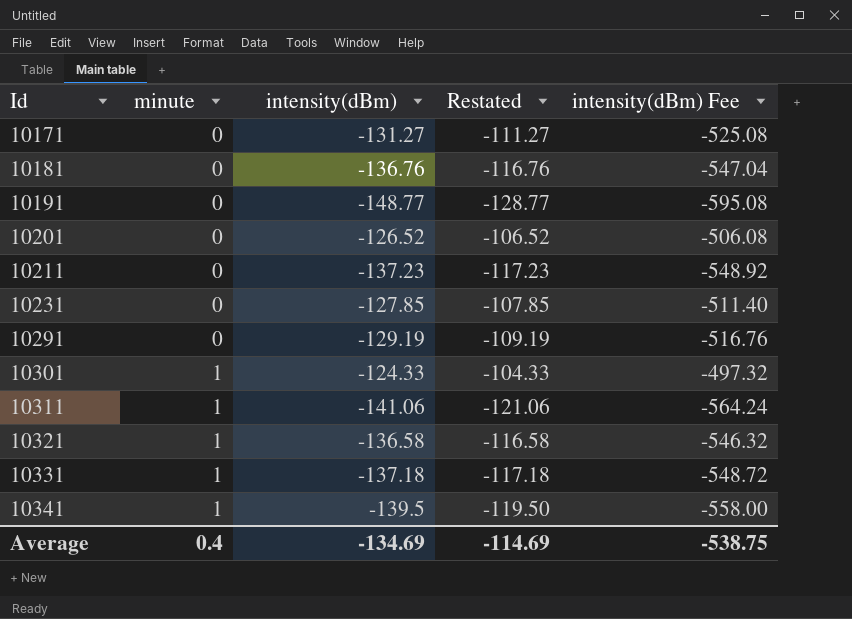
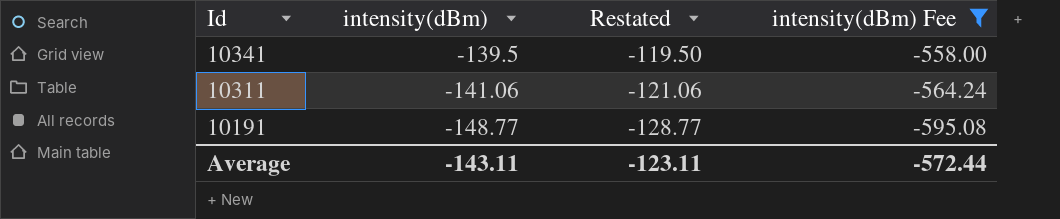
filter: none -> intensity(dBm) Fee <= -558.00
row order: Id ascending -> Id descending
column minute | position: 2 -> none
Average | intensity(dBm): -134.69 -> -143.11
Average | Restated: -114.69 -> -123.11
Average | intensity(dBm) Fee: -538.75 -> -572.44

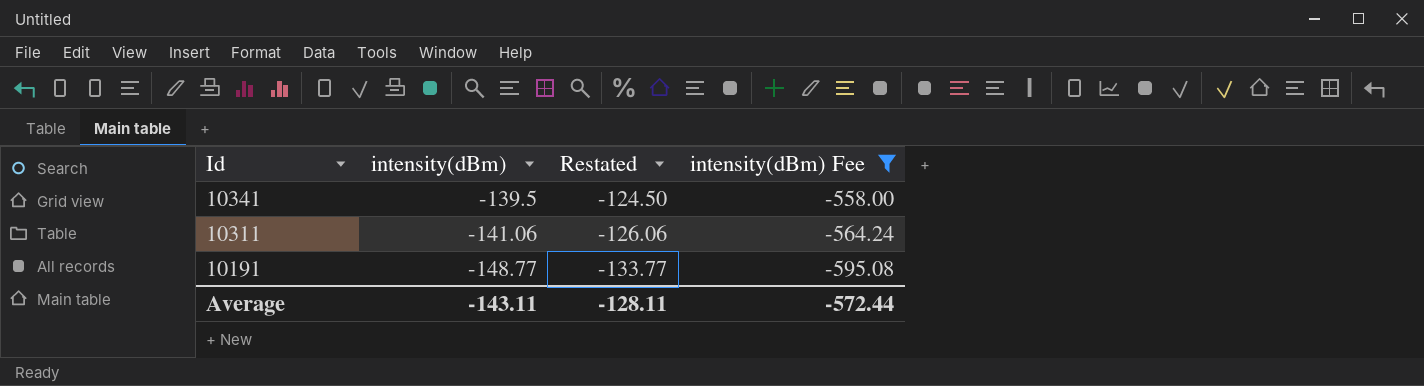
column Restated | formula: [intensity(dBm)] + 20 -> [intensity(dBm)] + 15
Average | Restated: -123.11 -> -128.11

